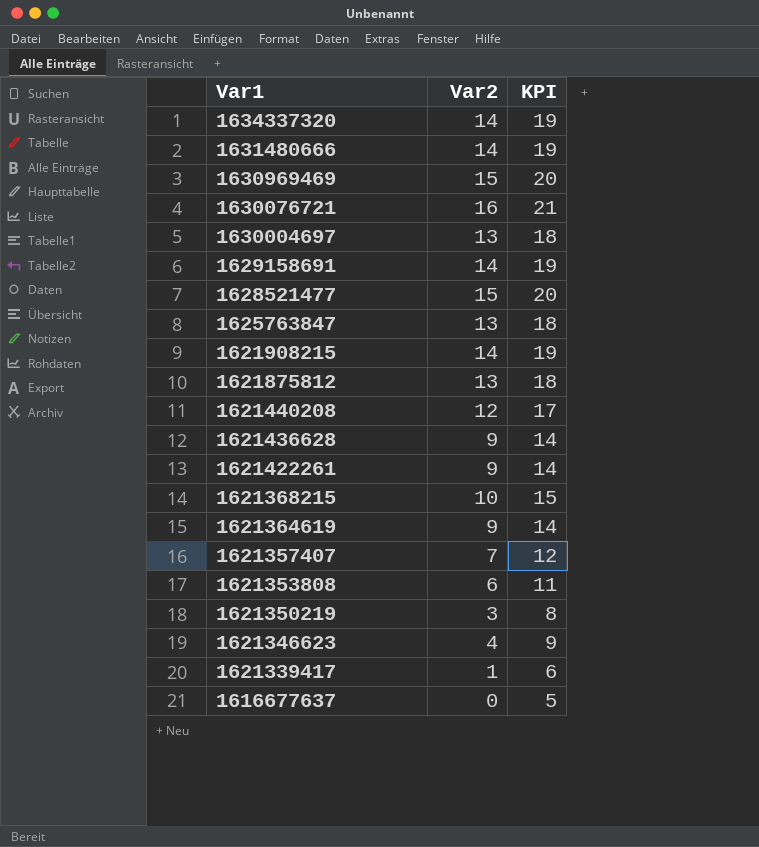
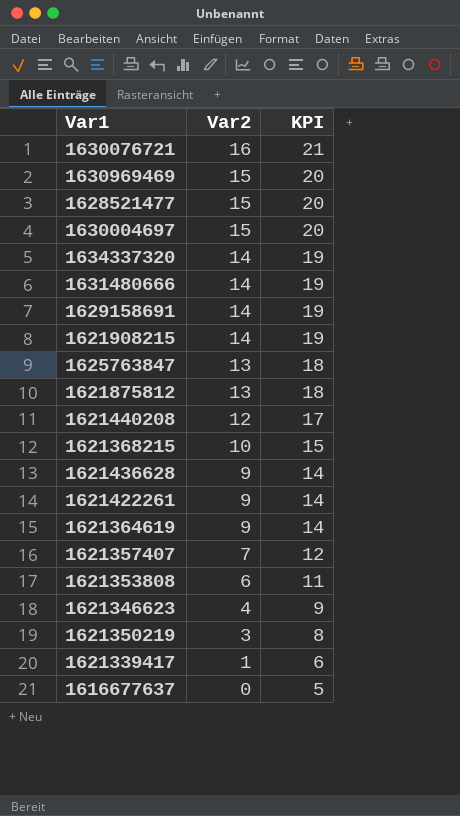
row order: Var1 descending -> Var2 descending
1630004697 | Var2: 13 -> 15
1630004697 | KPI: 18 -> 20

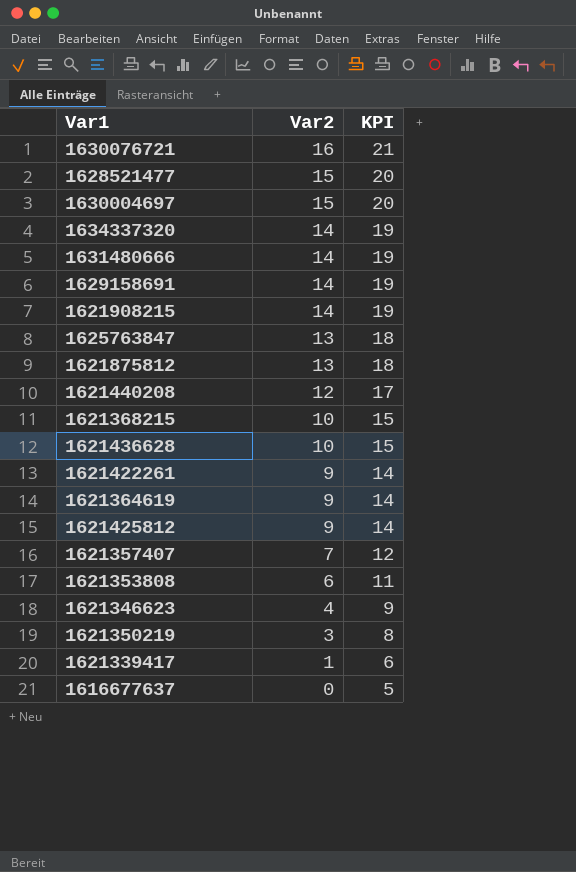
row 1630969469: 15 | 20 -> none
1621436628 | Var2: 9 -> 10
1621436628 | KPI: 14 -> 15
row 1621425812: none -> 9 | 14

